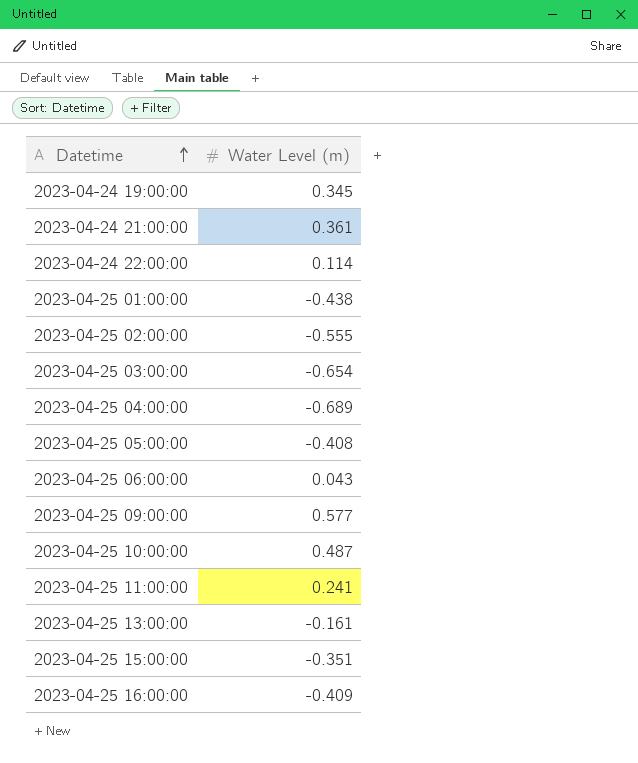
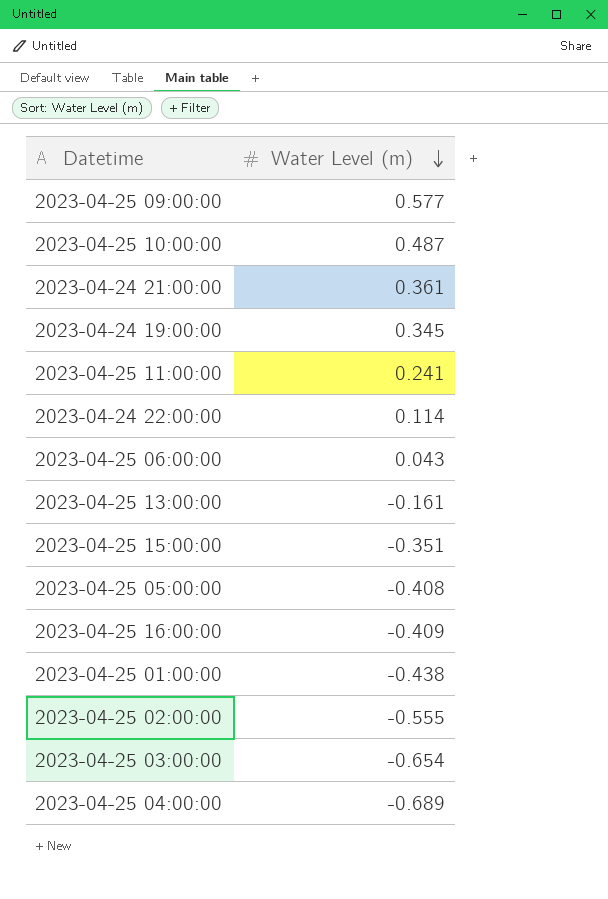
row order: Datetime ascending -> Water Level (m) descending

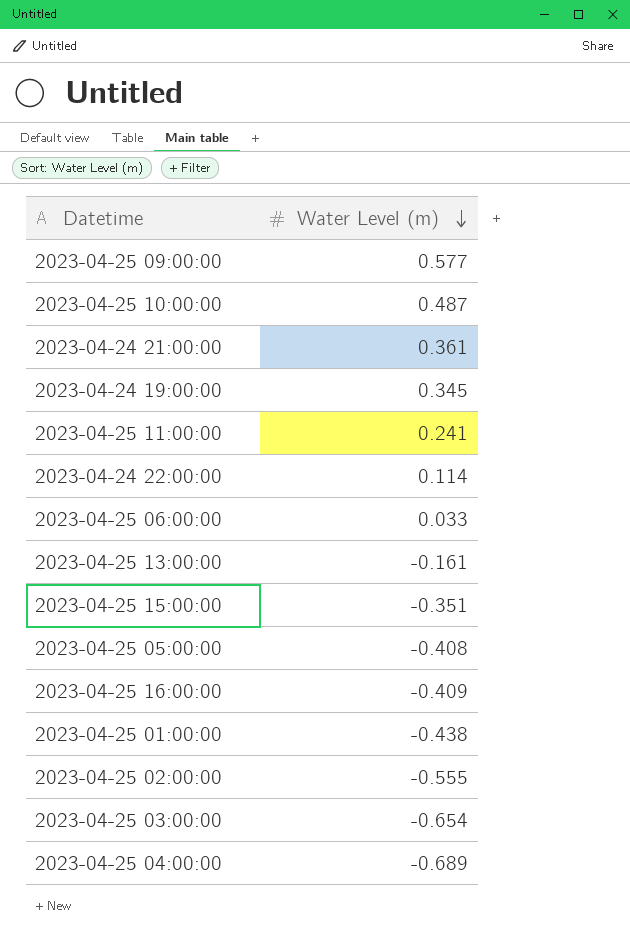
2023-04-25 06:00:00 | Water Level (m): 0.043 -> 0.033

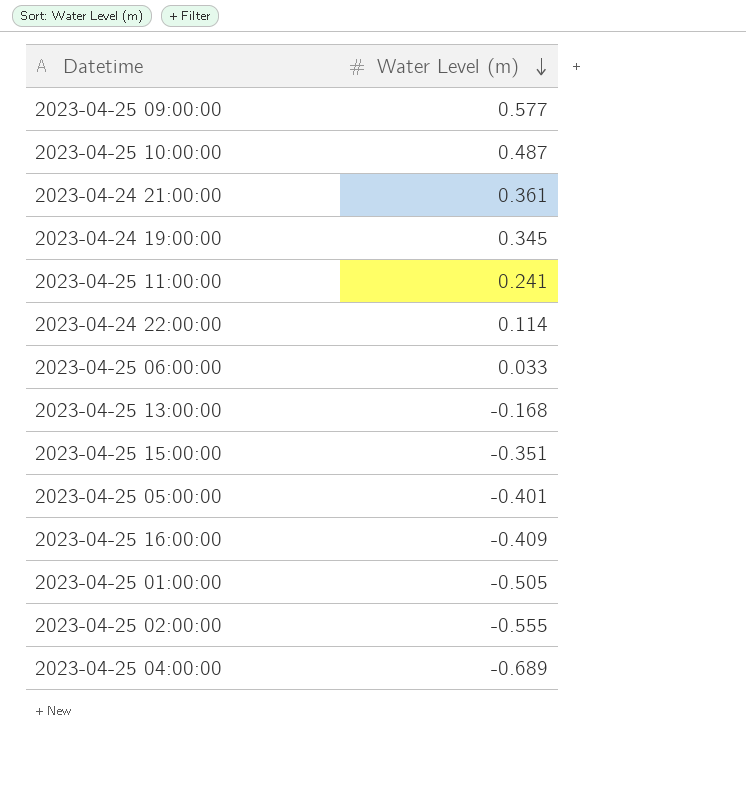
row 2023-04-25 03:00:00: -0.654 -> none
2023-04-25 13:00:00 | Water Level (m): -0.161 -> -0.168
2023-04-25 05:00:00 | Water Level (m): -0.408 -> -0.401
2023-04-25 01:00:00 | Water Level (m): -0.438 -> -0.505

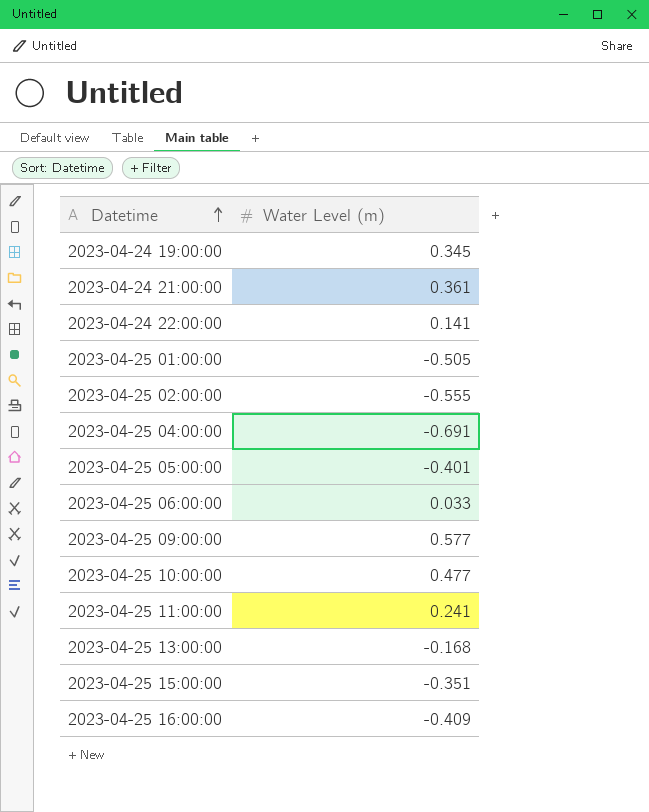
row order: Water Level (m) descending -> Datetime ascending
2023-04-24 22:00:00 | Water Level (m): 0.114 -> 0.141
2023-04-25 04:00:00 | Water Level (m): -0.689 -> -0.691
2023-04-25 10:00:00 | Water Level (m): 0.487 -> 0.477

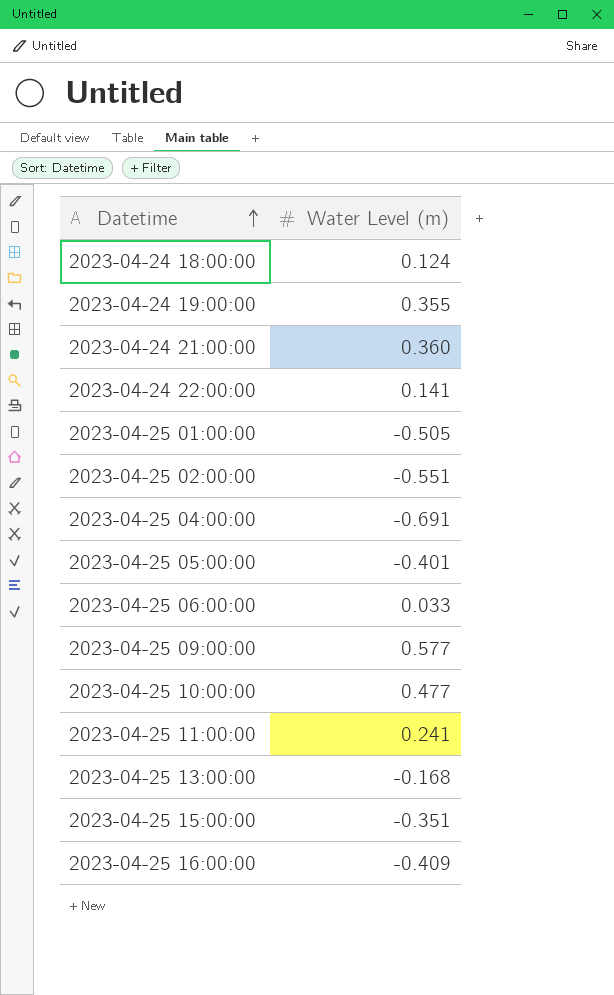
row 2023-04-24 18:00:00: none -> 0.124
2023-04-24 19:00:00 | Water Level (m): 0.345 -> 0.355
2023-04-24 21:00:00 | Water Level (m): 0.361 -> 0.360
2023-04-25 02:00:00 | Water Level (m): -0.555 -> -0.551

